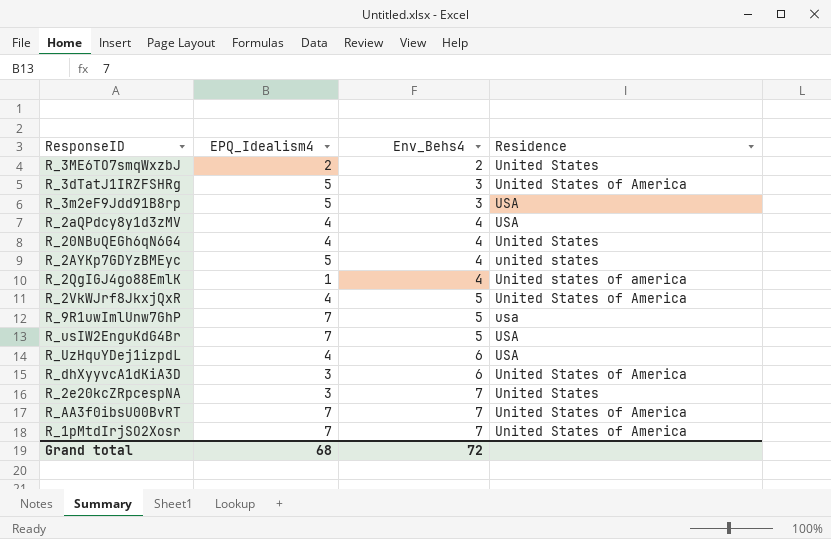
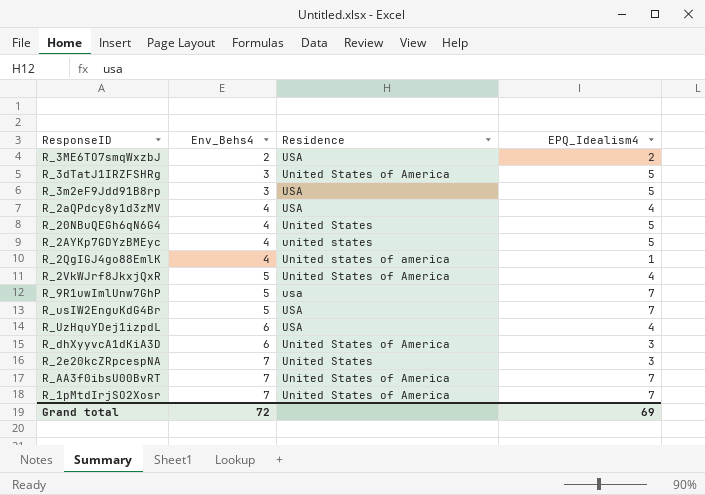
column EPQ_Idealism4 | position: 2 -> 4
R_3ME6TO7smqWxzbJ | Residence: United States -> USA
R_20NBuQEGh6qN6G4 | EPQ_Idealism4: 4 -> 5
Grand total | EPQ_Idealism4: 68 -> 69

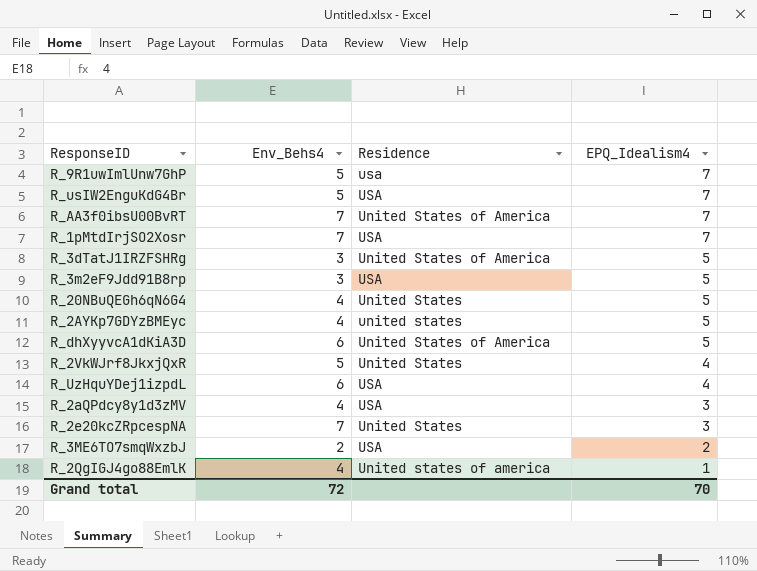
row order: Env_Behs4 ascending -> EPQ_Idealism4 descending
R_1pMtdIrjSO2Xosr | Residence: United States of America -> USA
R_dhXyyvcA1dKiA3D | EPQ_Idealism4: 3 -> 5
R_2VkWJrf8JkxjQxR | Residence: United States of America -> United States
R_2aQPdcy8y1d3zMV | EPQ_Idealism4: 4 -> 3
Grand total | EPQ_Idealism4: 69 -> 70

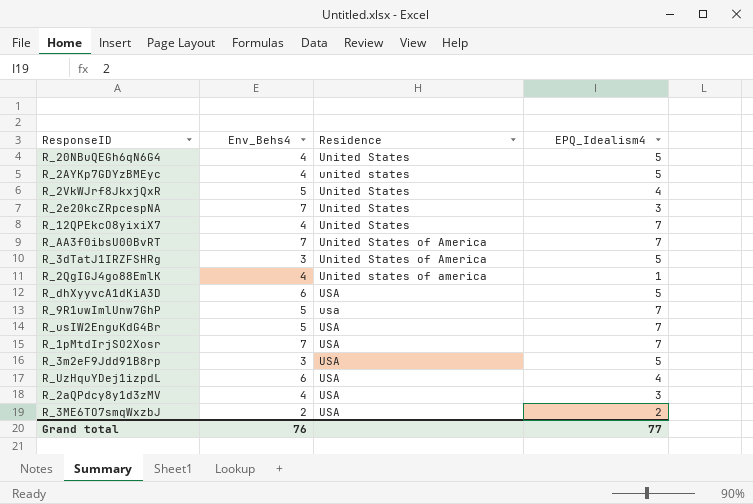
row order: EPQ_Idealism4 descending -> Residence ascending
row R_12QPEkcO8yixiX7: none -> 4 | United States | 7
R_dhXyyvcA1dKiA3D | Residence: United States of America -> USA
Grand total | Env_Behs4: 72 -> 76
Grand total | EPQ_Idealism4: 70 -> 77

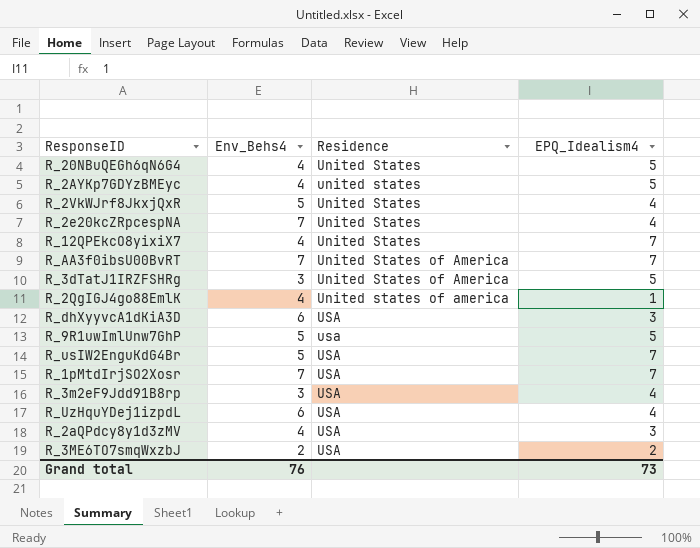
R_2e20kcZRpcespNA | EPQ_Idealism4: 3 -> 4
R_dhXyyvcA1dKiA3D | EPQ_Idealism4: 5 -> 3
R_9R1uwImlUnw7GhP | EPQ_Idealism4: 7 -> 5
R_3m2eF9Jdd91B8rp | EPQ_Idealism4: 5 -> 4
Grand total | EPQ_Idealism4: 77 -> 73

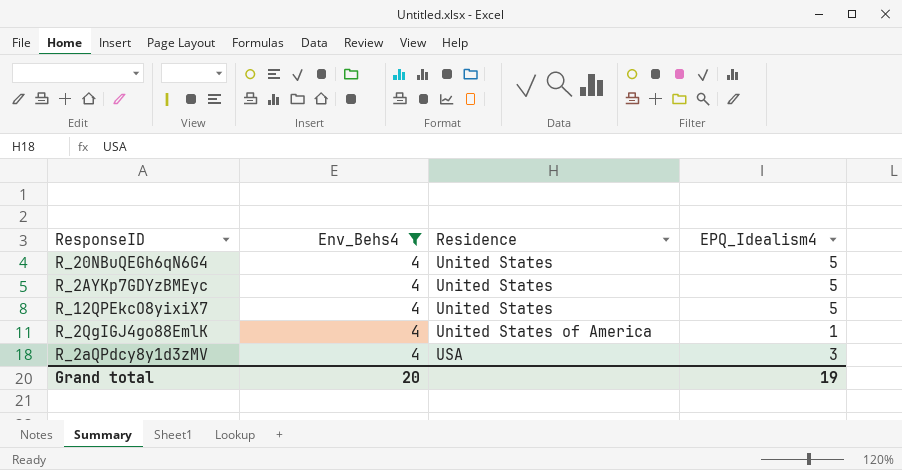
filter: none -> Env_Behs4 = 4
R_2AYKp7GDYzBMEyc | Residence: united states -> United States
R_12QPEkcO8yixiX7 | EPQ_Idealism4: 7 -> 5
R_2QgIGJ4go88EmlK | Residence: United states of america -> United States of America
Grand total | Env_Behs4: 76 -> 20
Grand total | EPQ_Idealism4: 73 -> 19

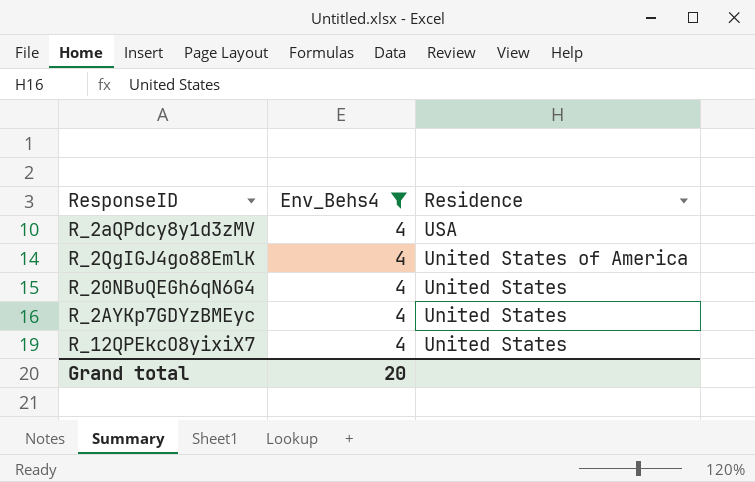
row order: Residence ascending -> Residence descending
column EPQ_Idealism4 | position: 4 -> none

